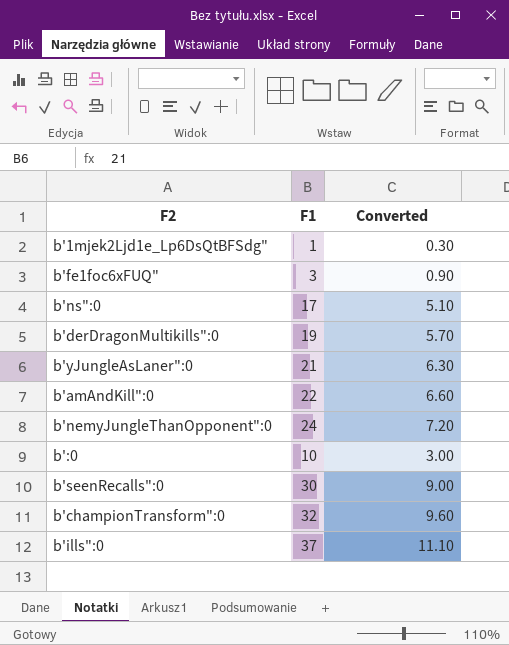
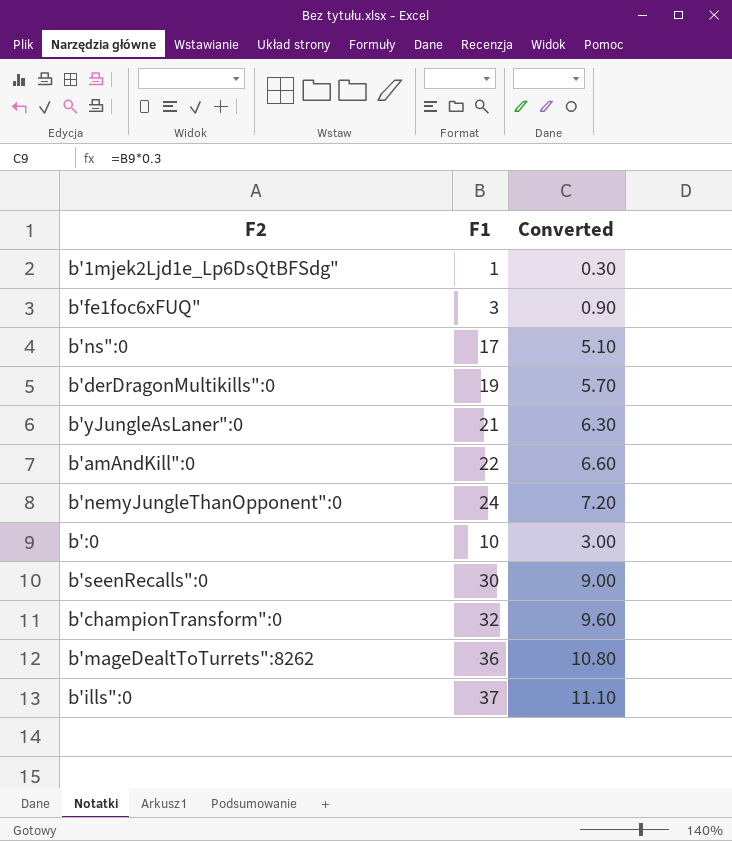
row b'mageDealtToTurrets":8262: none -> 36 | 10.80

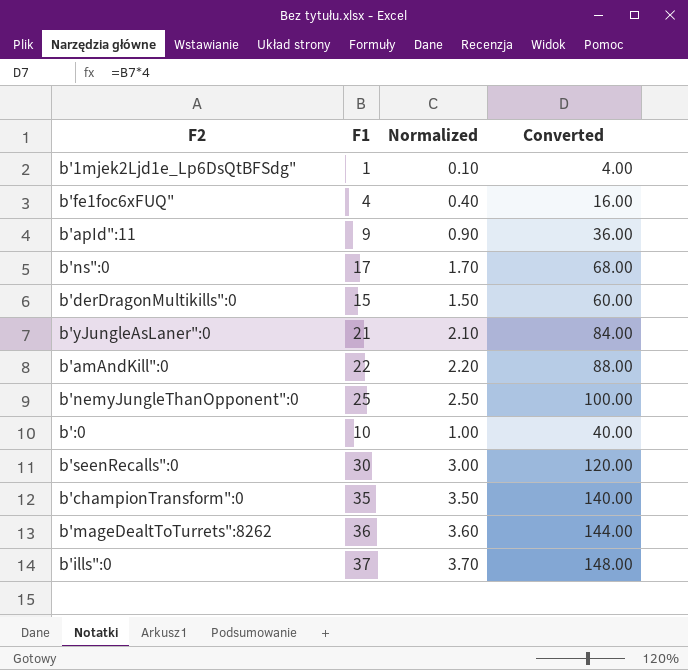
column Normalized | formula: none -> [F1] * 0.1
column Converted | formula: [F1] * 0.3 -> [F1] * 4
b'fe1foc6xFUQ" | F1: 3 -> 4
row b'apId":11: none -> 9 | 0.90 | 36.00
b'derDragonMultikills":0 | F1: 19 -> 15
b'nemyJungleThanOpponent":0 | F1: 24 -> 25
b'championTransform":0 | F1: 32 -> 35

